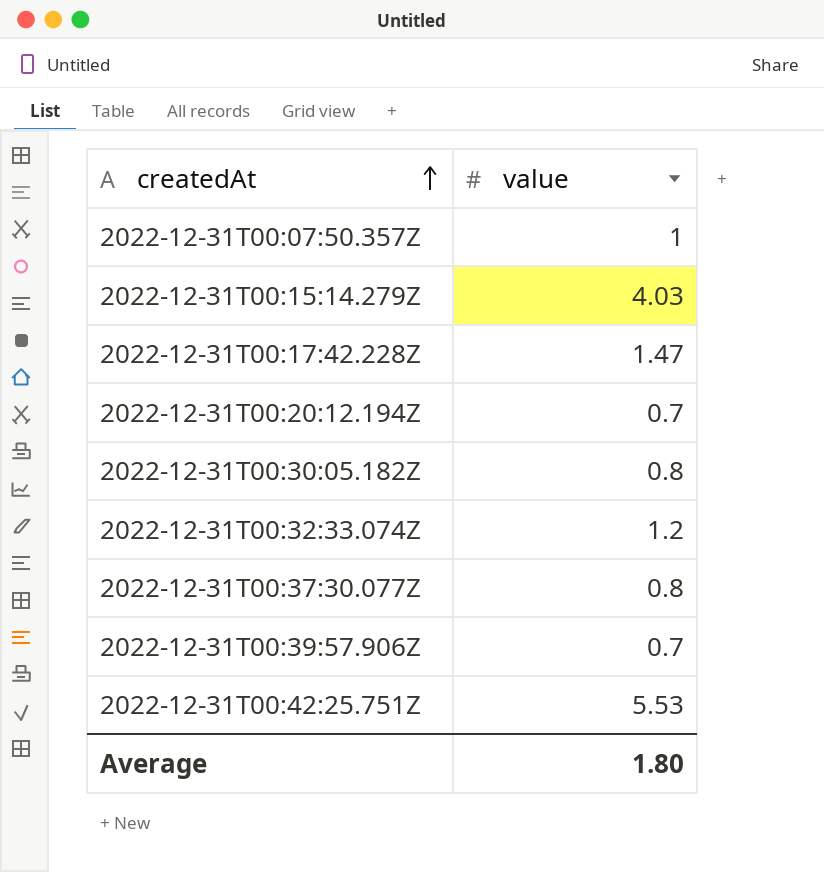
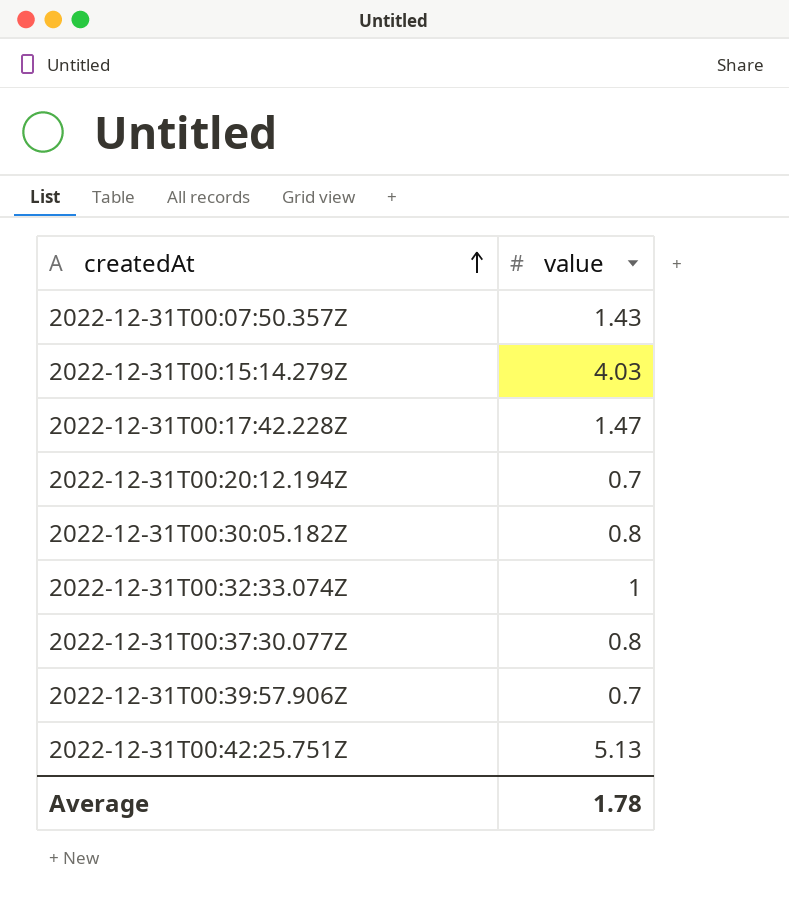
2022-12-31T00:07:50.357Z | value: 1 -> 1.43
2022-12-31T00:32:33.074Z | value: 1.2 -> 1
2022-12-31T00:42:25.751Z | value: 5.53 -> 5.13
Average | value: 1.80 -> 1.78

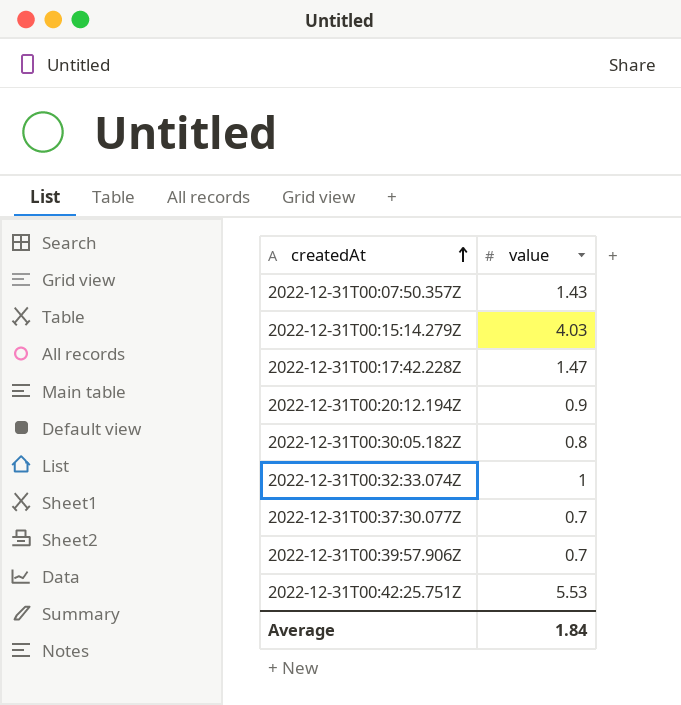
2022-12-31T00:20:12.194Z | value: 0.7 -> 0.9
2022-12-31T00:37:30.077Z | value: 0.8 -> 0.7
2022-12-31T00:42:25.751Z | value: 5.13 -> 5.53
Average | value: 1.78 -> 1.84

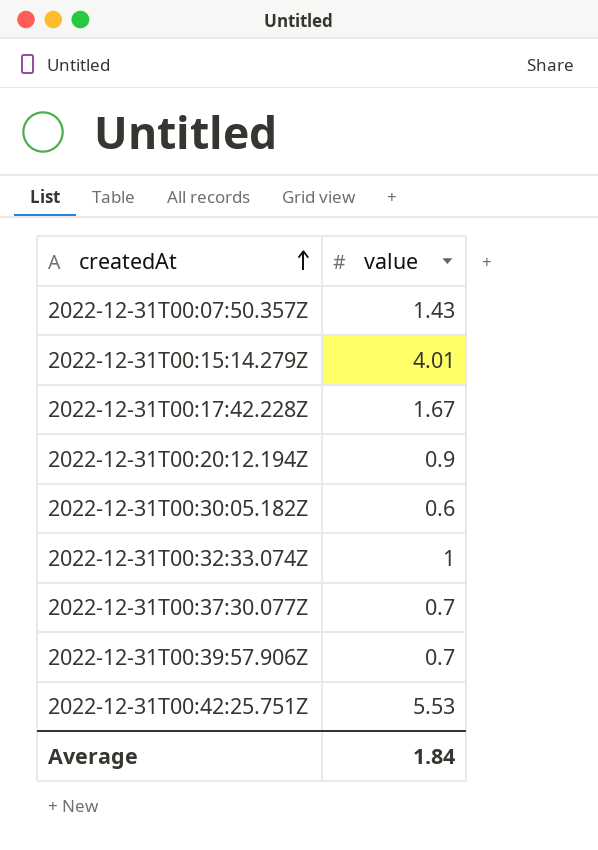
2022-12-31T00:15:14.279Z | value: 4.03 -> 4.01
2022-12-31T00:17:42.228Z | value: 1.47 -> 1.67
2022-12-31T00:30:05.182Z | value: 0.8 -> 0.6

